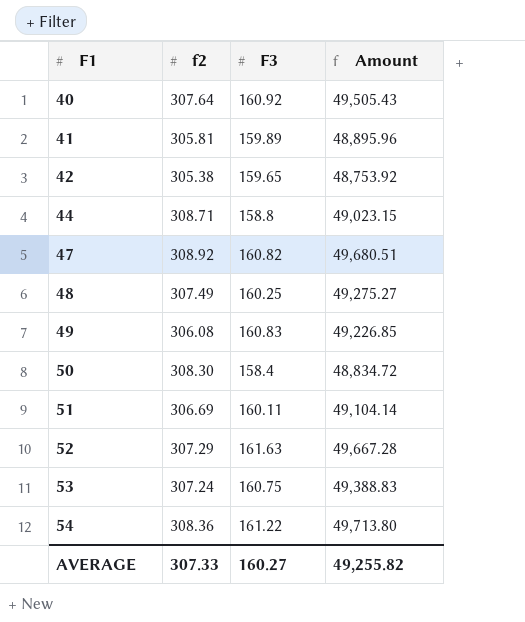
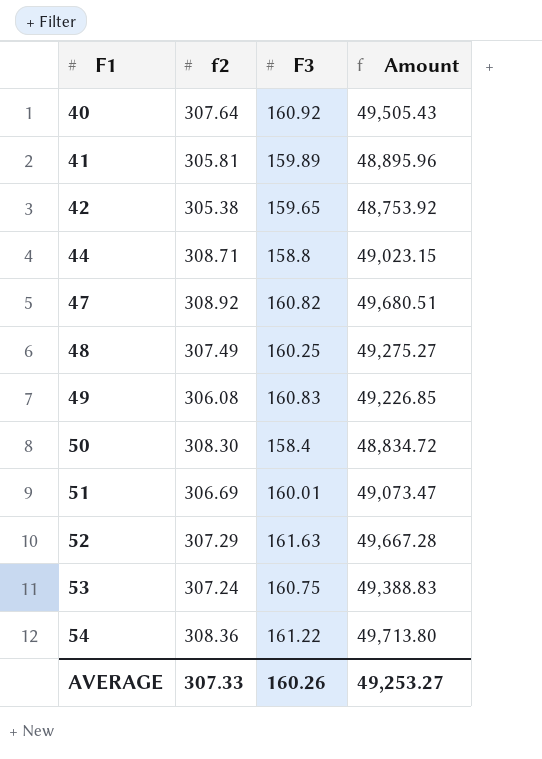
51 | F3: 160.11 -> 160.01
51 | Amount: 49,104.14 -> 49,073.47
AVERAGE | F3: 160.27 -> 160.26
AVERAGE | Amount: 49,255.82 -> 49,253.27

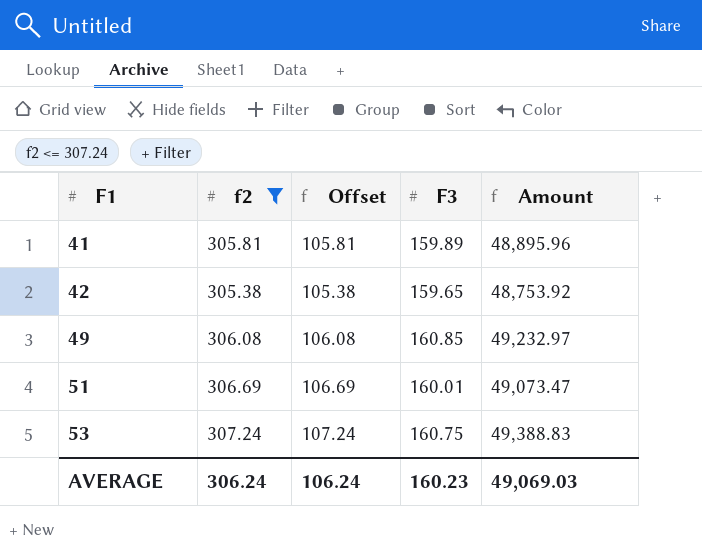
filter: none -> f2 <= 307.24
column Offset | formula: none -> [f2] - 200
49 | F3: 160.83 -> 160.85
49 | Amount: 49,226.85 -> 49,232.97
AVERAGE | f2: 307.33 -> 306.24
AVERAGE | F3: 160.26 -> 160.23
AVERAGE | Amount: 49,253.27 -> 49,069.03

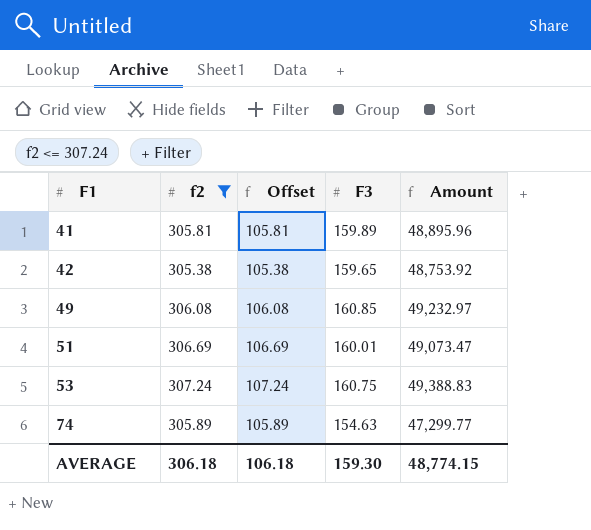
row 74: none -> 305.89 | 105.89 | 154.63 | 47,299.77
AVERAGE | f2: 306.24 -> 306.18
AVERAGE | Offset: 106.24 -> 106.18
AVERAGE | F3: 160.23 -> 159.30
AVERAGE | Amount: 49,069.03 -> 48,774.15

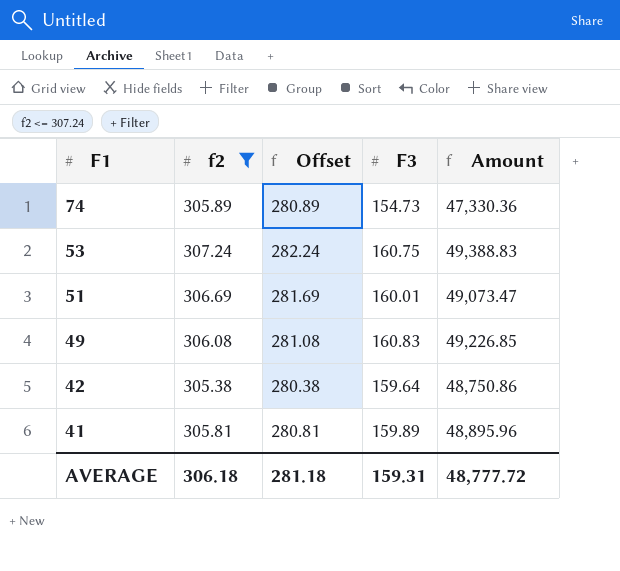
row order: F1 ascending -> F1 descending
column Offset | formula: [f2] - 200 -> [f2] - 25
74 | F3: 154.63 -> 154.73
74 | Amount: 47,299.77 -> 47,330.36
49 | F3: 160.85 -> 160.83
49 | Amount: 49,232.97 -> 49,226.85
42 | F3: 159.65 -> 159.64
42 | Amount: 48,753.92 -> 48,750.86
AVERAGE | Offset: 106.18 -> 281.18
AVERAGE | F3: 159.30 -> 159.31
AVERAGE | Amount: 48,774.15 -> 48,777.72

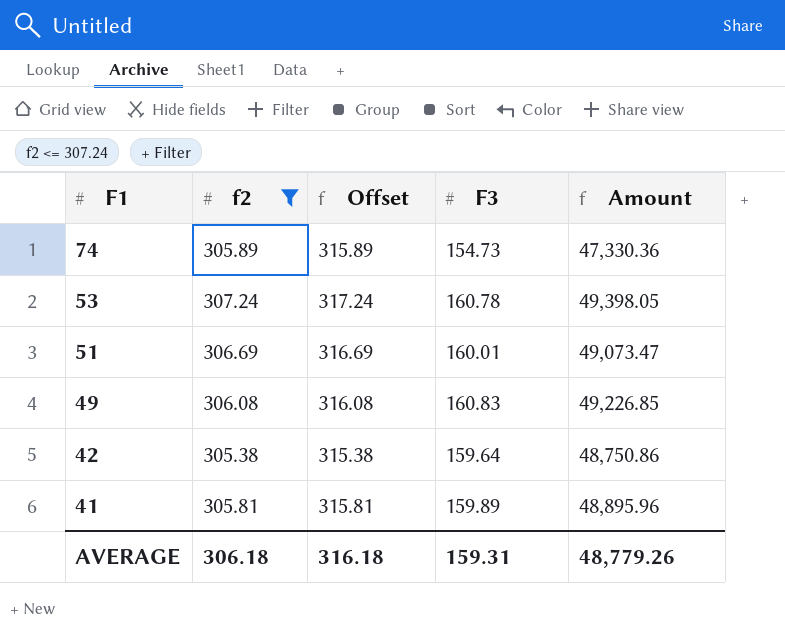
column Offset | formula: [f2] - 25 -> [f2] + 10
53 | F3: 160.75 -> 160.78
53 | Amount: 49,388.83 -> 49,398.05
AVERAGE | Offset: 281.18 -> 316.18
AVERAGE | Amount: 48,777.72 -> 48,779.26

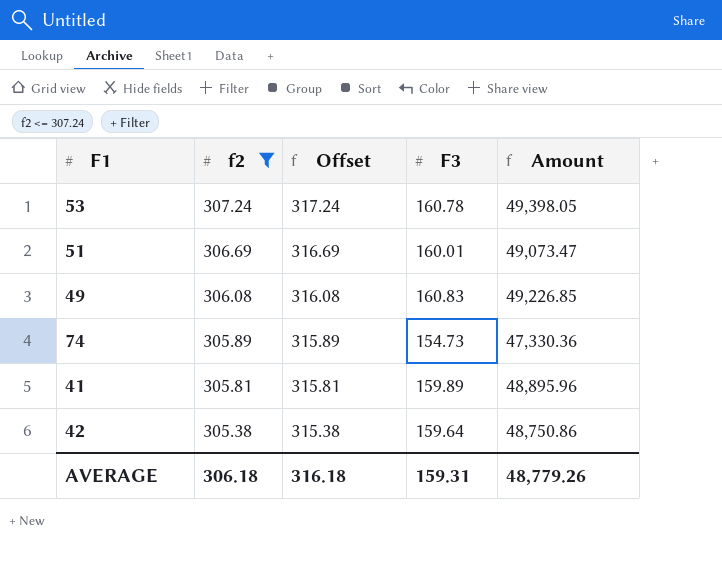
row order: F1 descending -> f2 descending

